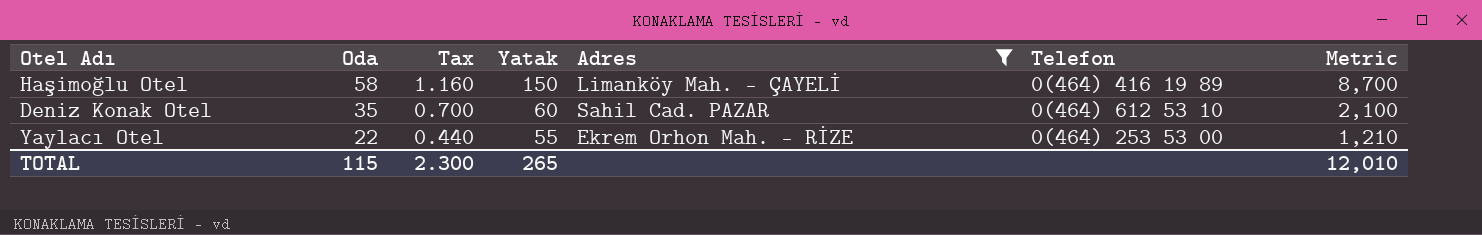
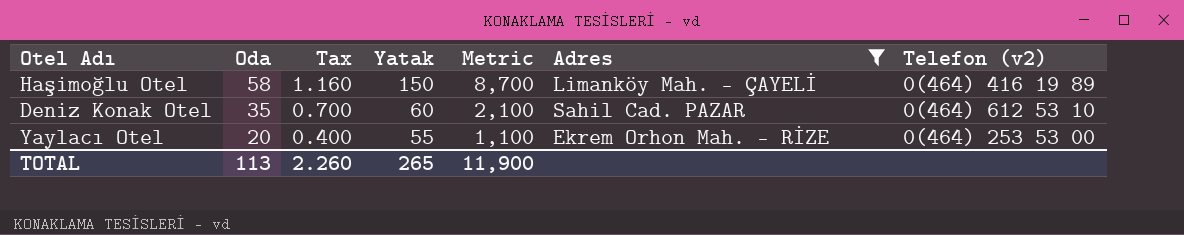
column Metric | position: 7 -> 5
column name: Telefon -> Telefon (v2)
Yaylacı Otel | Oda: 22 -> 20
Yaylacı Otel | Tax: 0.440 -> 0.400
Yaylacı Otel | Metric: 1,210 -> 1,100
TOTAL | Oda: 115 -> 113
TOTAL | Tax: 2.300 -> 2.260
TOTAL | Metric: 12,010 -> 11,900

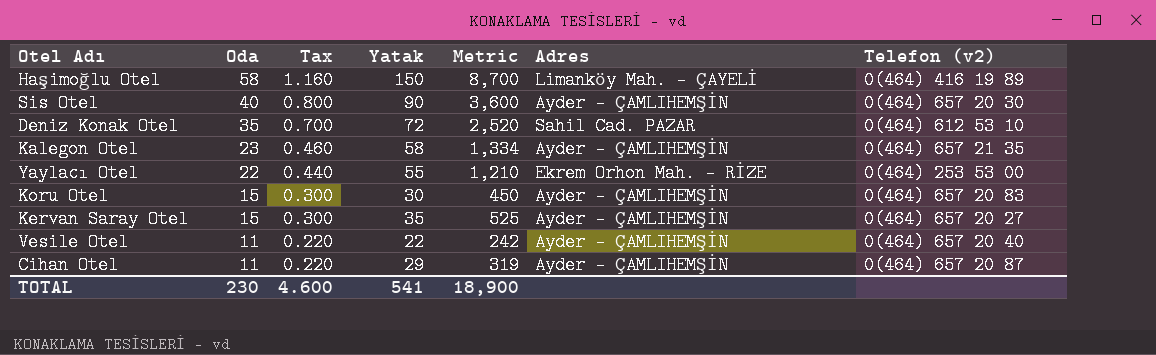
filter: Adres != Ayder – ÇAMLIHEMŞİN -> none
Deniz Konak Otel | Yatak: 60 -> 72
Deniz Konak Otel | Metric: 2,100 -> 2,520
Yaylacı Otel | Oda: 20 -> 22
Yaylacı Otel | Tax: 0.400 -> 0.440
Yaylacı Otel | Metric: 1,100 -> 1,210
TOTAL | Oda: 113 -> 230
TOTAL | Tax: 2.260 -> 4.600
TOTAL | Yatak: 265 -> 541
TOTAL | Metric: 11,900 -> 18,900

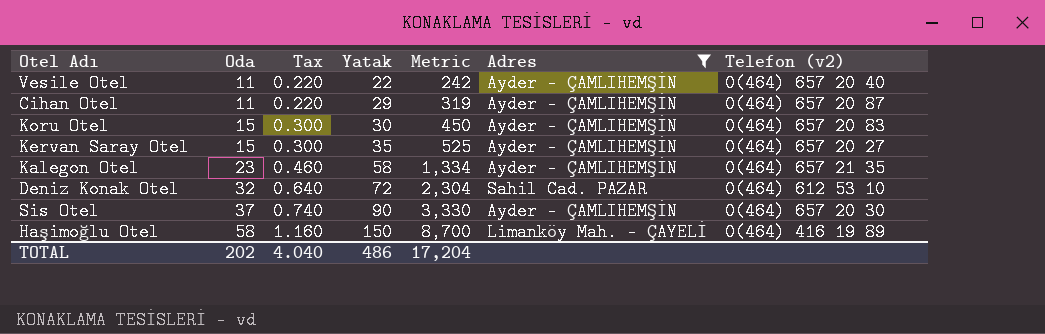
filter: none -> Adres != Ekrem Orhon Mah. - RİZE
row order: Oda descending -> Oda ascending
Deniz Konak Otel | Oda: 35 -> 32
Deniz Konak Otel | Tax: 0.700 -> 0.640
Deniz Konak Otel | Metric: 2,520 -> 2,304
Sis Otel | Oda: 40 -> 37
Sis Otel | Tax: 0.800 -> 0.740
Sis Otel | Metric: 3,600 -> 3,330
TOTAL | Oda: 230 -> 202
TOTAL | Tax: 4.600 -> 4.040
TOTAL | Yatak: 541 -> 486
TOTAL | Metric: 18,900 -> 17,204

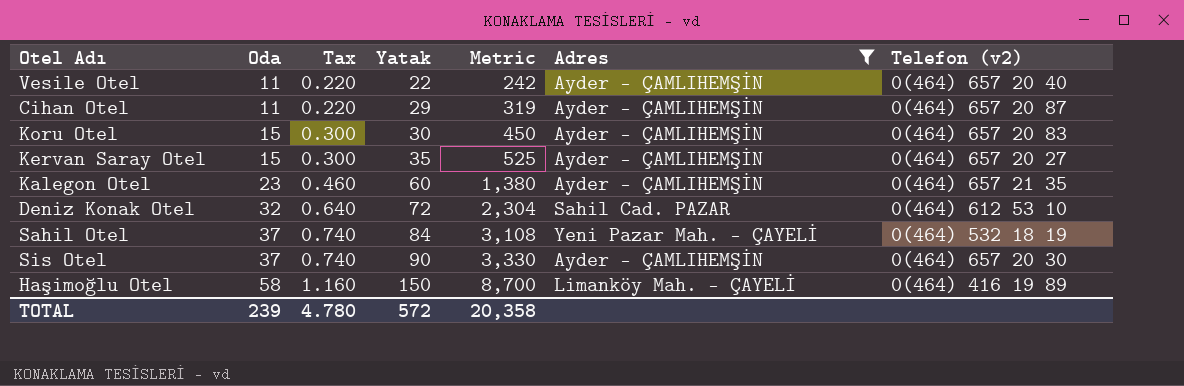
Kalegon Otel | Yatak: 58 -> 60
Kalegon Otel | Metric: 1,334 -> 1,380
row Sahil Otel: none -> 37 | 0.740 | 84 | 3,108 | Yeni Pazar Mah. - ÇAYELİ | 0(464) 532 18 19
TOTAL | Oda: 202 -> 239
TOTAL | Tax: 4.040 -> 4.780
TOTAL | Yatak: 486 -> 572
TOTAL | Metric: 17,204 -> 20,358

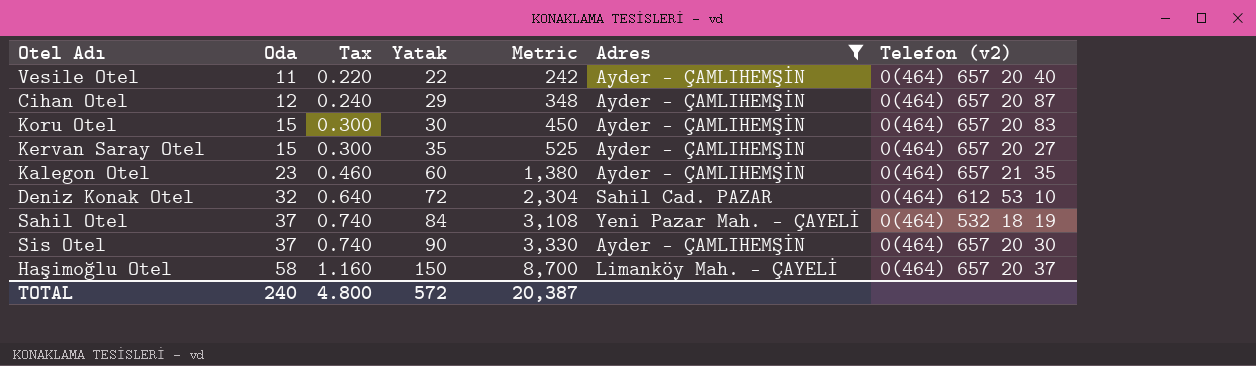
Cihan Otel | Oda: 11 -> 12
Cihan Otel | Tax: 0.220 -> 0.240
Cihan Otel | Metric: 319 -> 348
Haşimoğlu Otel | Telefon (v2): 0(464) 416 19 89 -> 0(464) 657 20 37
TOTAL | Oda: 239 -> 240
TOTAL | Tax: 4.780 -> 4.800
TOTAL | Metric: 20,358 -> 20,387

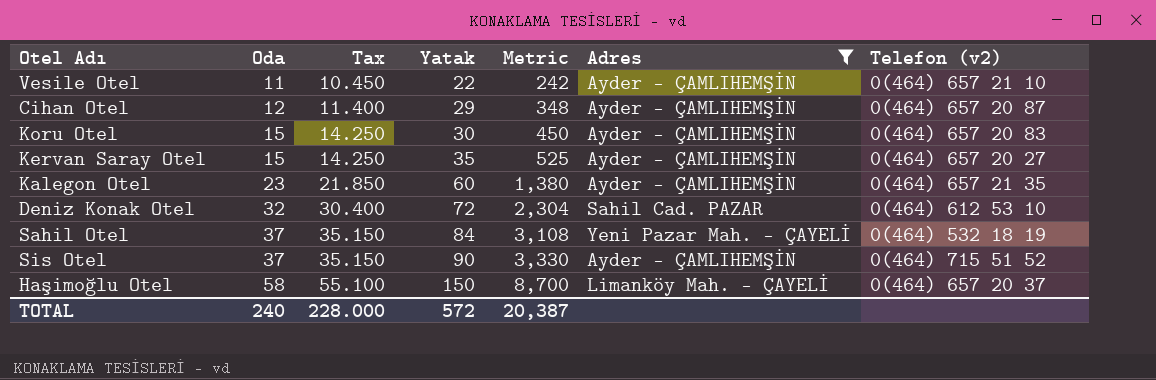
column Tax | formula: [Oda] * 0.02 -> [Oda] * 0.95
Vesile Otel | Telefon (v2): 0(464) 657 20 40 -> 0(464) 657 21 10
Sis Otel | Telefon (v2): 0(464) 657 20 30 -> 0(464) 715 51 52
TOTAL | Tax: 4.800 -> 228.000

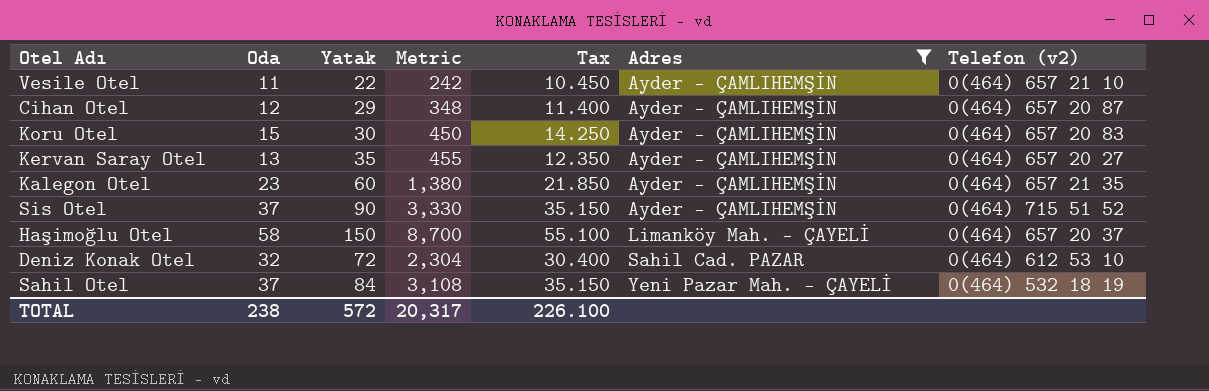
row order: Oda ascending -> Adres ascending
column Tax | position: 3 -> 5
Kervan Saray Otel | Oda: 15 -> 13
Kervan Saray Otel | Metric: 525 -> 455
Kervan Saray Otel | Tax: 14.250 -> 12.350
TOTAL | Oda: 240 -> 238
TOTAL | Metric: 20,387 -> 20,317
TOTAL | Tax: 228.000 -> 226.100

